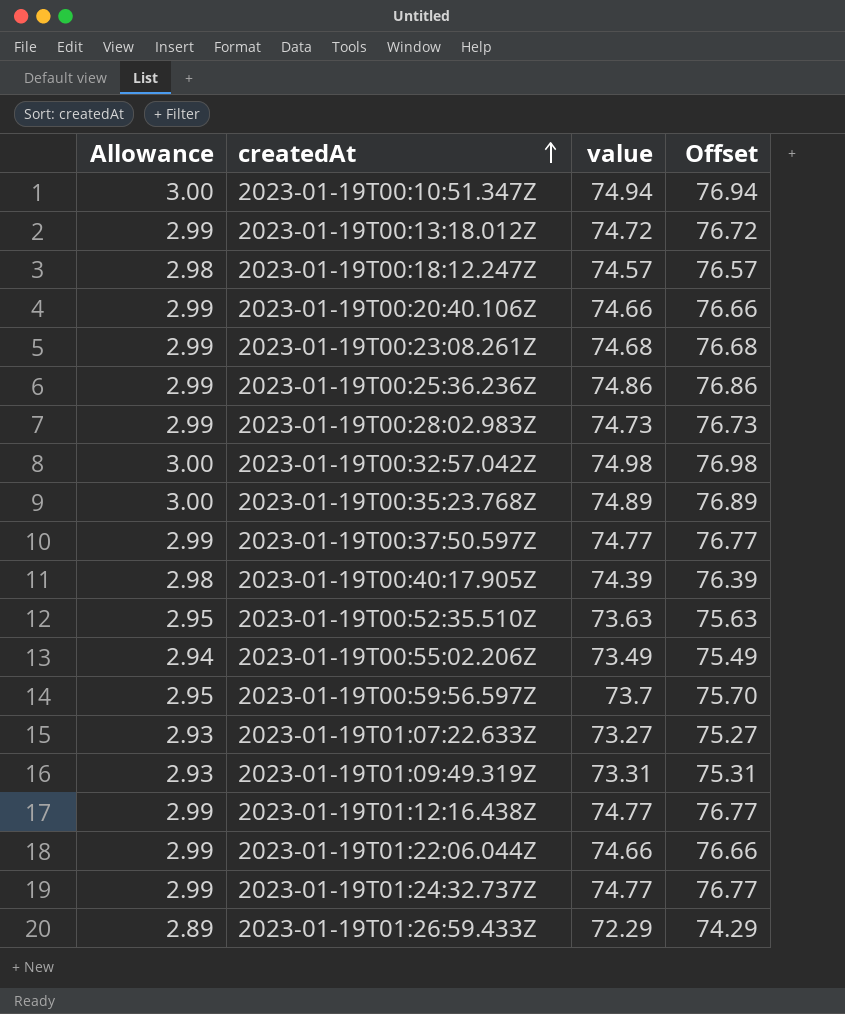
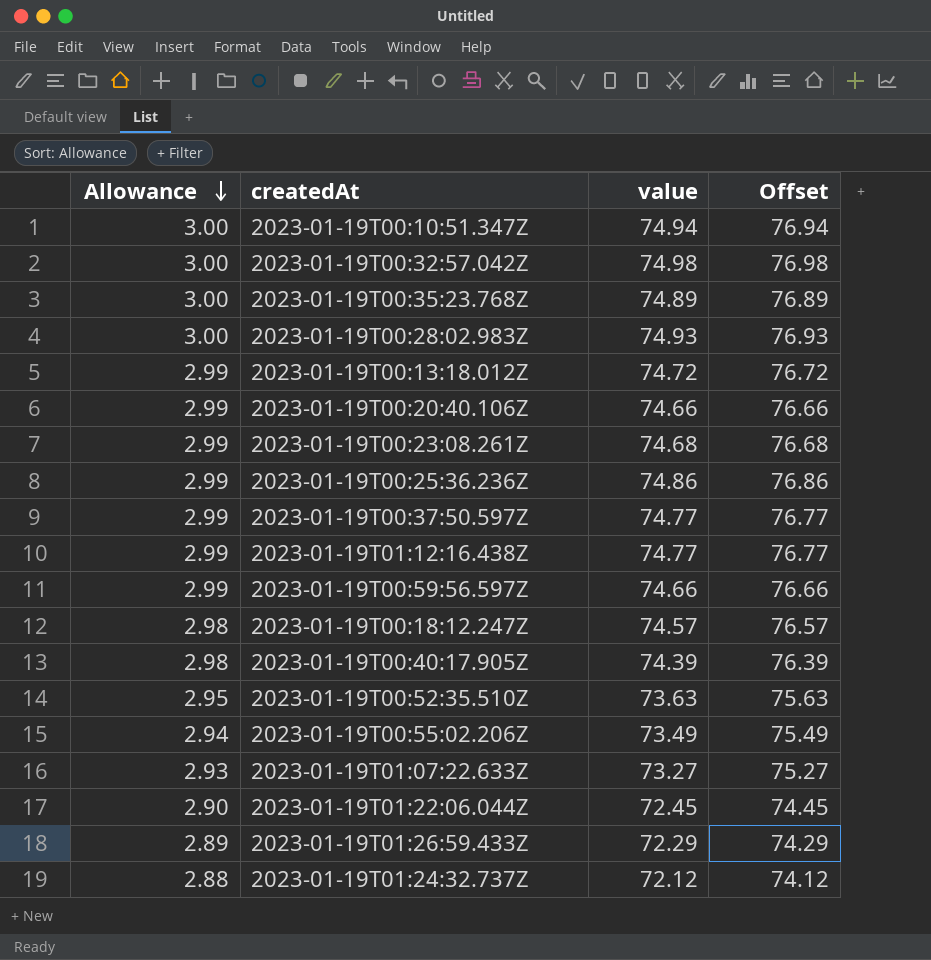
row order: createdAt ascending -> Allowance descending
row 2023-01-19T01:09:49.319Z: 2.93 | 73.31 | 75.31 -> none
2023-01-19T00:28:02.983Z | Allowance: 2.99 -> 3.00
2023-01-19T00:28:02.983Z | value: 74.73 -> 74.93
2023-01-19T00:28:02.983Z | Offset: 76.73 -> 76.93
2023-01-19T00:59:56.597Z | Allowance: 2.95 -> 2.99
2023-01-19T00:59:56.597Z | value: 73.7 -> 74.66
2023-01-19T00:59:56.597Z | Offset: 75.70 -> 76.66
2023-01-19T01:22:06.044Z | Allowance: 2.99 -> 2.90
2023-01-19T01:22:06.044Z | value: 74.66 -> 72.45
2023-01-19T01:22:06.044Z | Offset: 76.66 -> 74.45
2023-01-19T01:24:32.737Z | Allowance: 2.99 -> 2.88
2023-01-19T01:24:32.737Z | value: 74.77 -> 72.12
2023-01-19T01:24:32.737Z | Offset: 76.77 -> 74.12

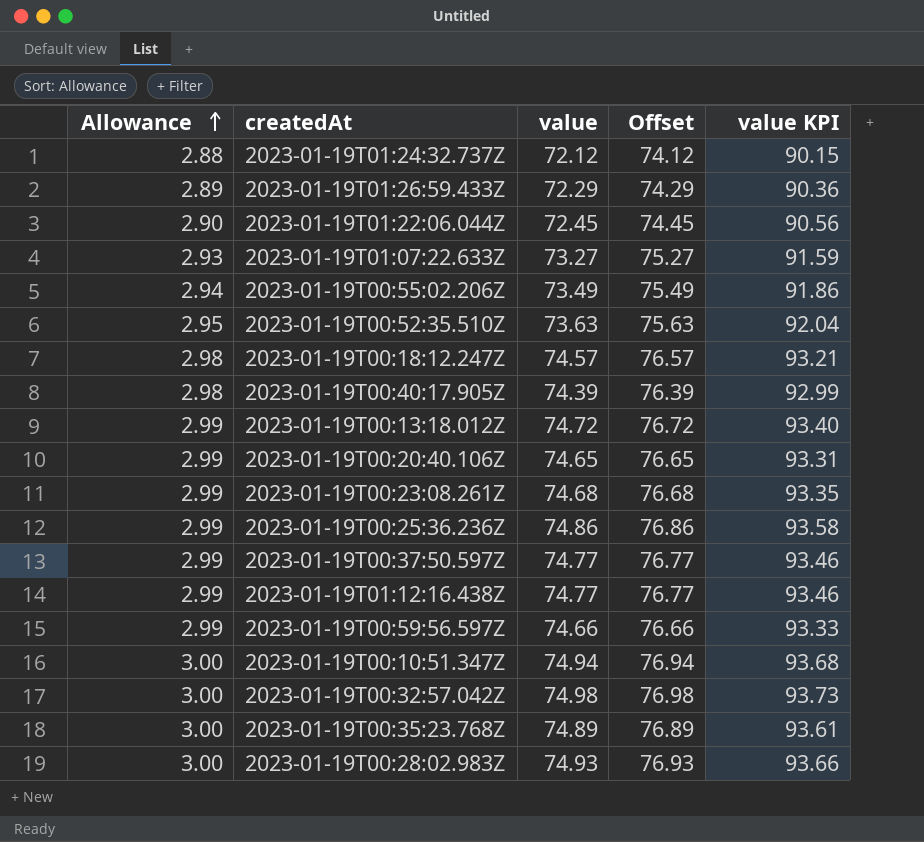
row order: Allowance descending -> Allowance ascending
column value KPI | formula: none -> [value] * 1.25
2023-01-19T00:20:40.106Z | value: 74.66 -> 74.65
2023-01-19T00:20:40.106Z | Offset: 76.66 -> 76.65

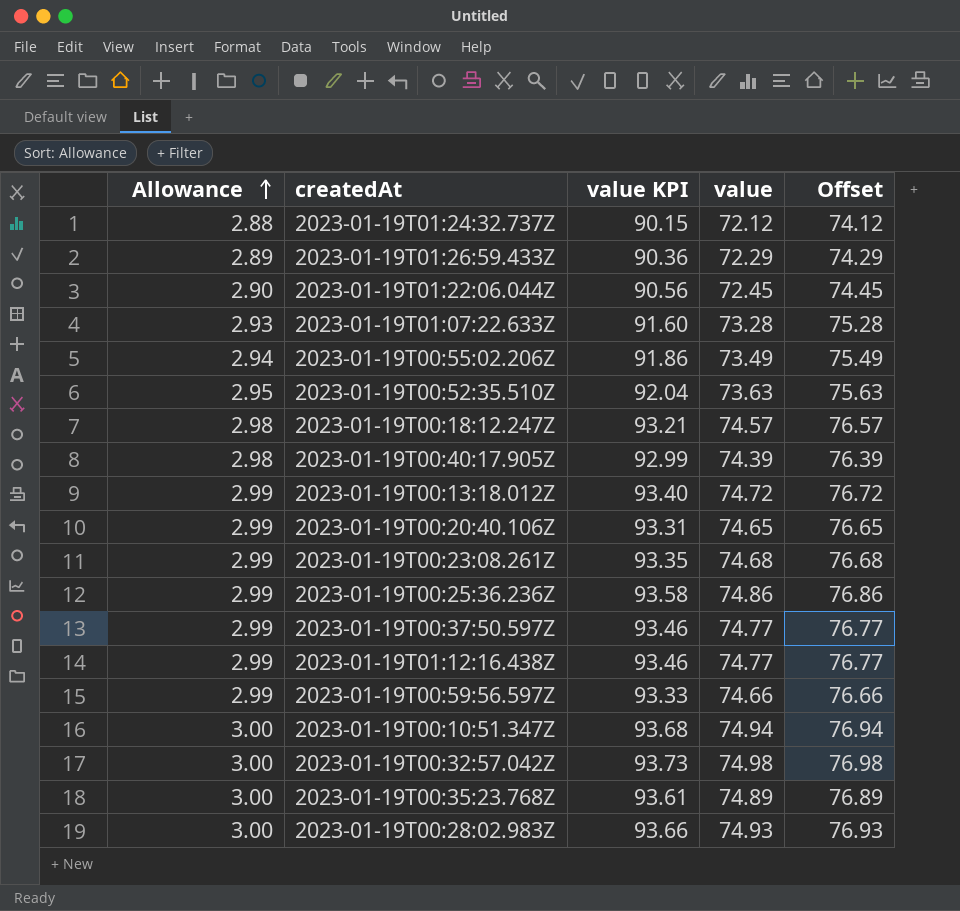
column value KPI | position: 5 -> 3
2023-01-19T01:07:22.633Z | value KPI: 91.59 -> 91.60
2023-01-19T01:07:22.633Z | value: 73.27 -> 73.28
2023-01-19T01:07:22.633Z | Offset: 75.27 -> 75.28

